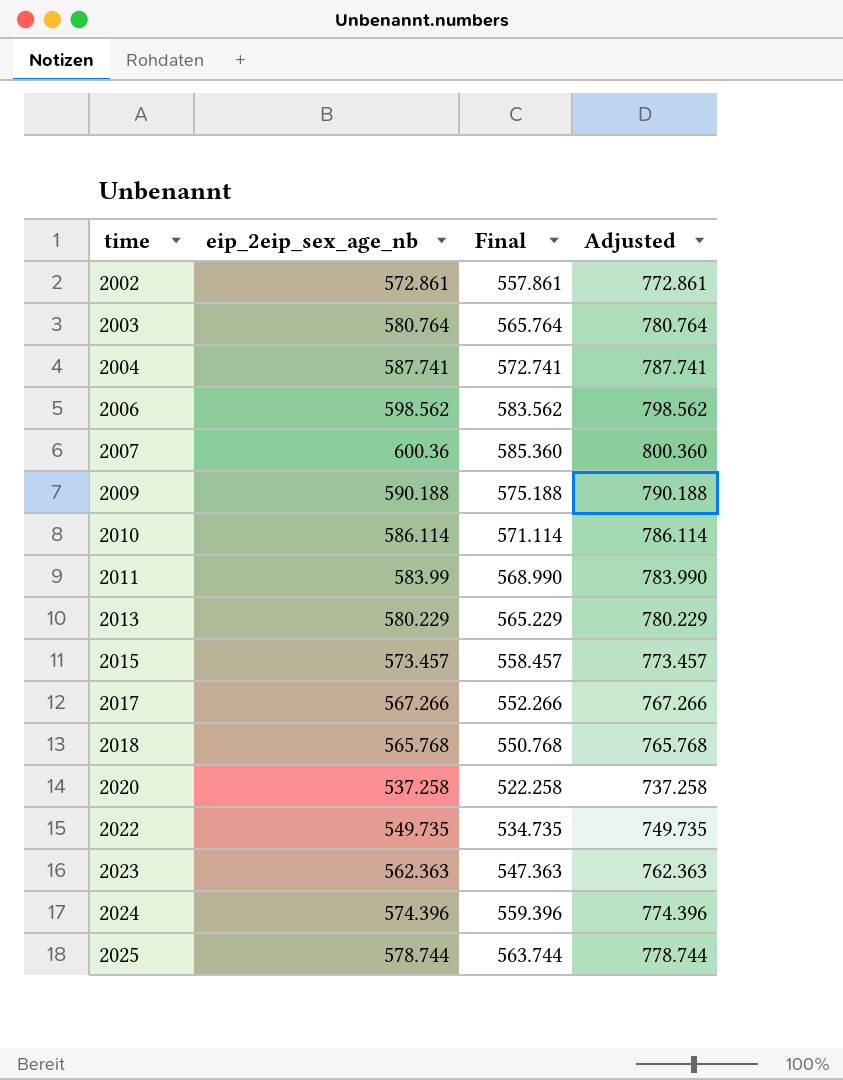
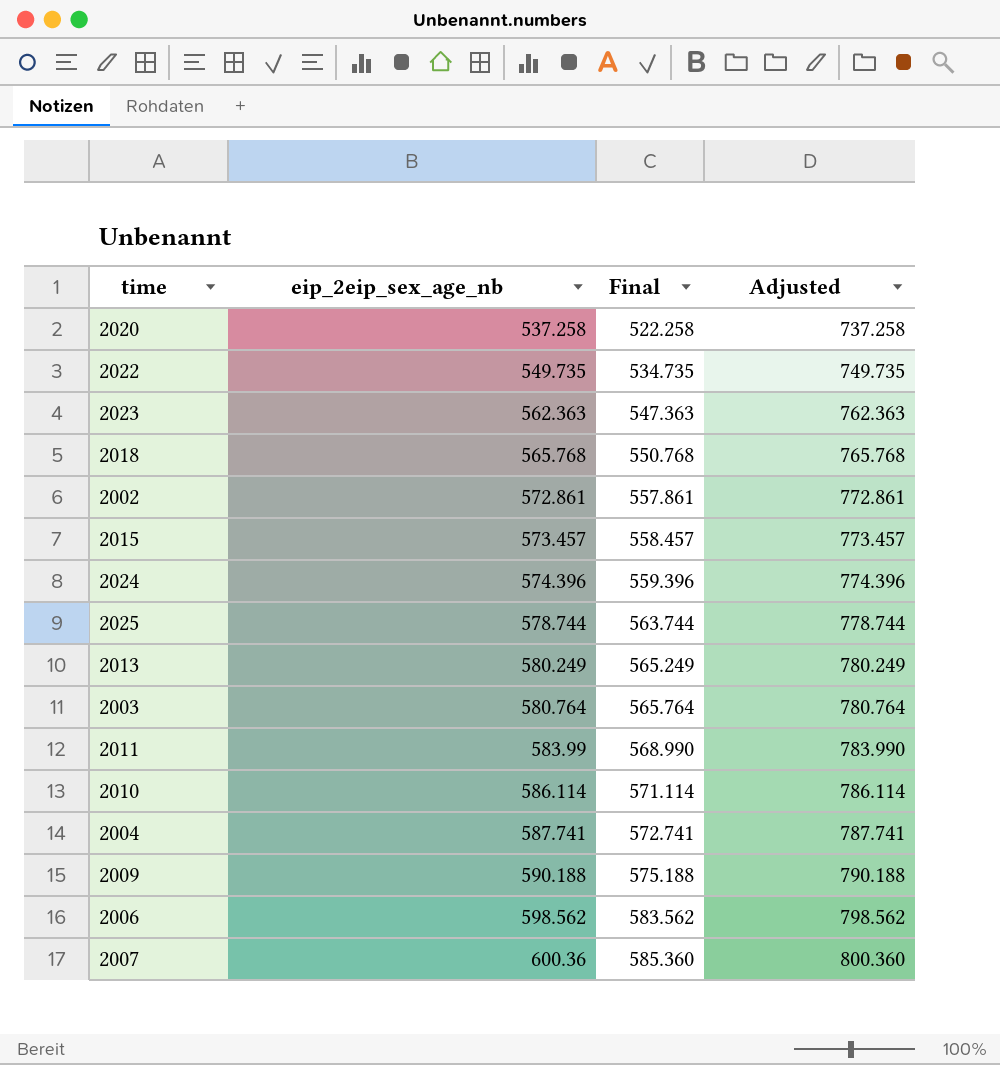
row order: time ascending -> eip_2eip_sex_age_nb ascending
row 2017: 567.266 | 552.266 | 767.266 -> none
2013 | eip_2eip_sex_age_nb: 580.229 -> 580.249
2013 | Final: 565.229 -> 565.249
2013 | Adjusted: 780.229 -> 780.249

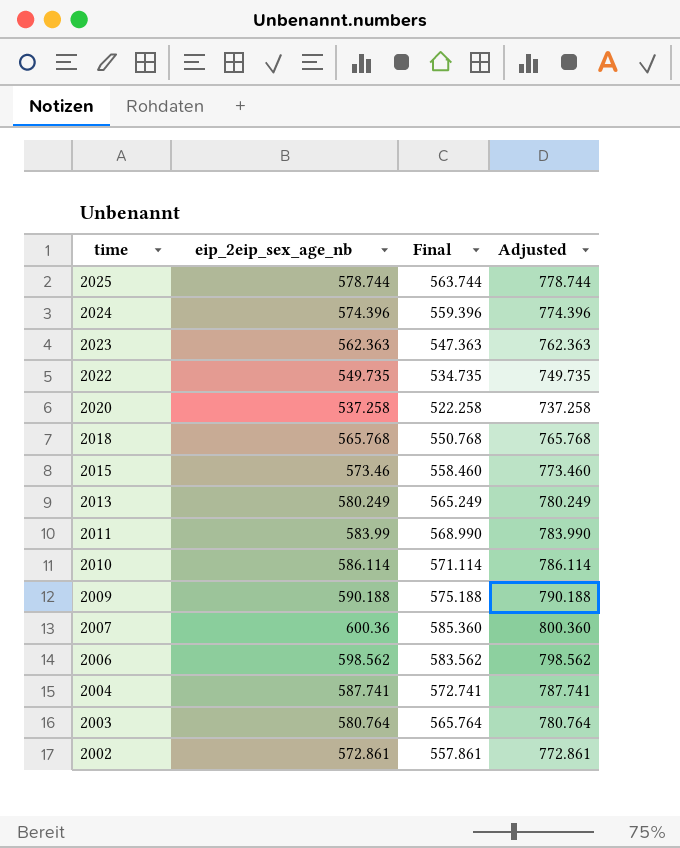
row order: eip_2eip_sex_age_nb ascending -> time descending
2015 | eip_2eip_sex_age_nb: 573.457 -> 573.46
2015 | Final: 558.457 -> 558.460
2015 | Adjusted: 773.457 -> 773.460

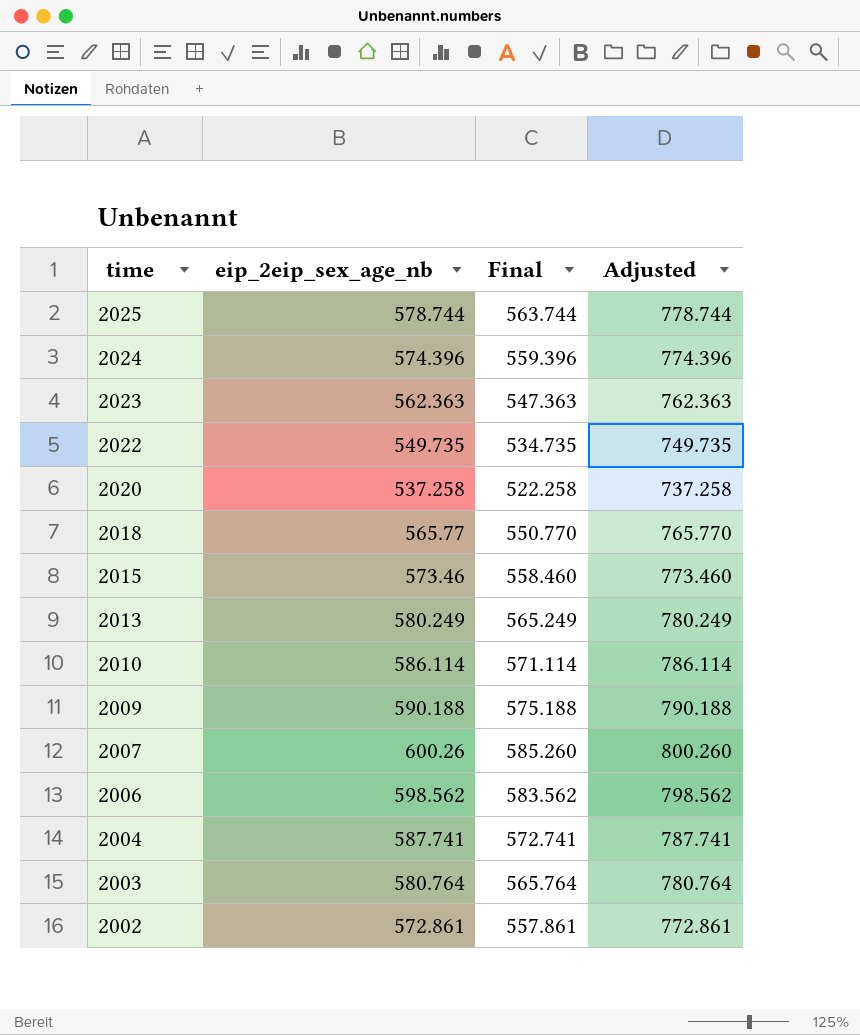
row 2011: 583.99 | 568.990 | 783.990 -> none
2018 | eip_2eip_sex_age_nb: 565.768 -> 565.77
2018 | Final: 550.768 -> 550.770
2018 | Adjusted: 765.768 -> 765.770
2007 | eip_2eip_sex_age_nb: 600.36 -> 600.26
2007 | Final: 585.360 -> 585.260
2007 | Adjusted: 800.360 -> 800.260

